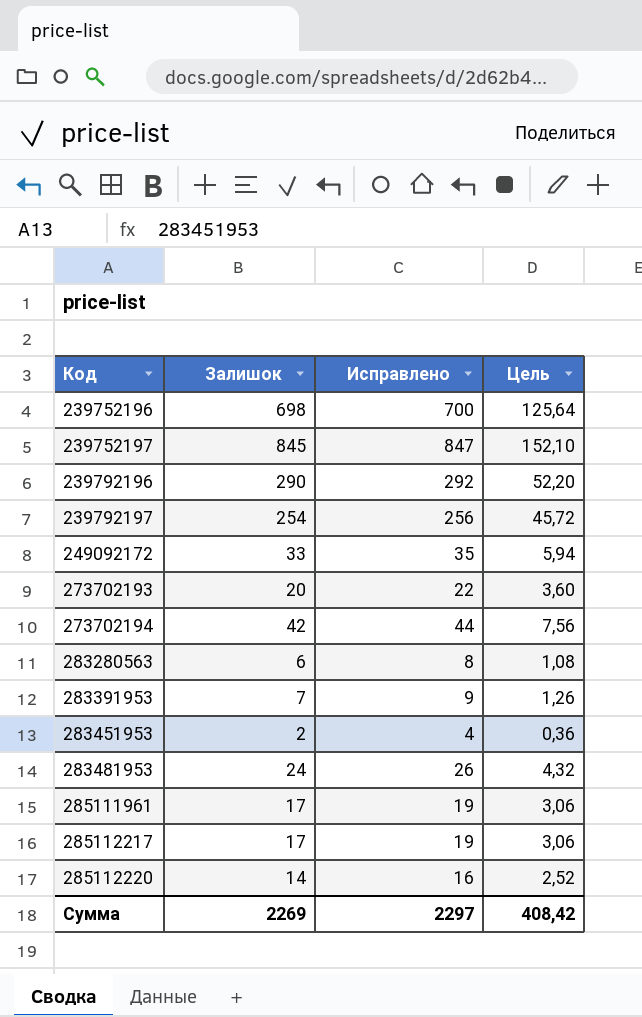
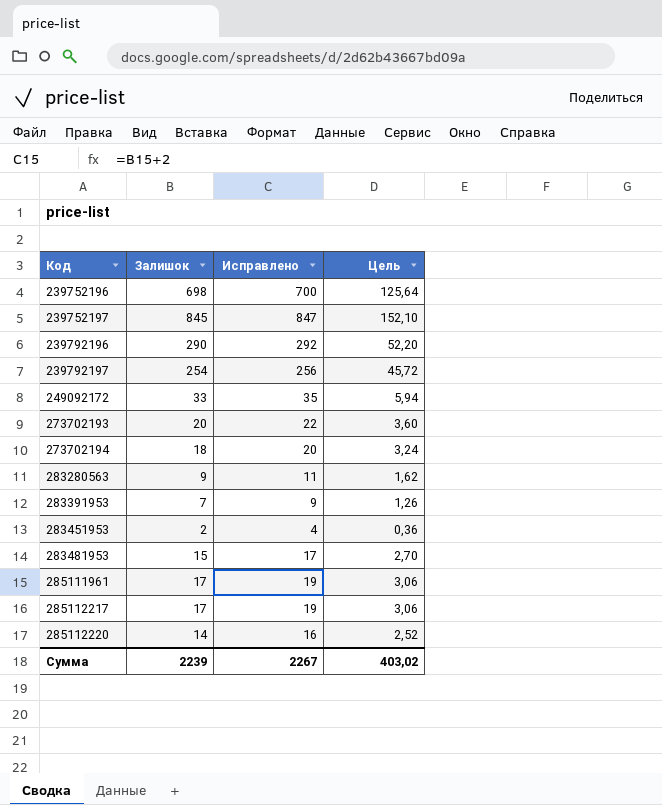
273702194 | Залишок: 42 -> 18
273702194 | Исправлено: 44 -> 20
273702194 | Цель: 7,56 -> 3,24
283280563 | Залишок: 6 -> 9
283280563 | Исправлено: 8 -> 11
283280563 | Цель: 1,08 -> 1,62
283481953 | Залишок: 24 -> 15
283481953 | Исправлено: 26 -> 17
283481953 | Цель: 4,32 -> 2,70
Сумма | Залишок: 2269 -> 2239
Сумма | Исправлено: 2297 -> 2267
Сумма | Цель: 408,42 -> 403,02

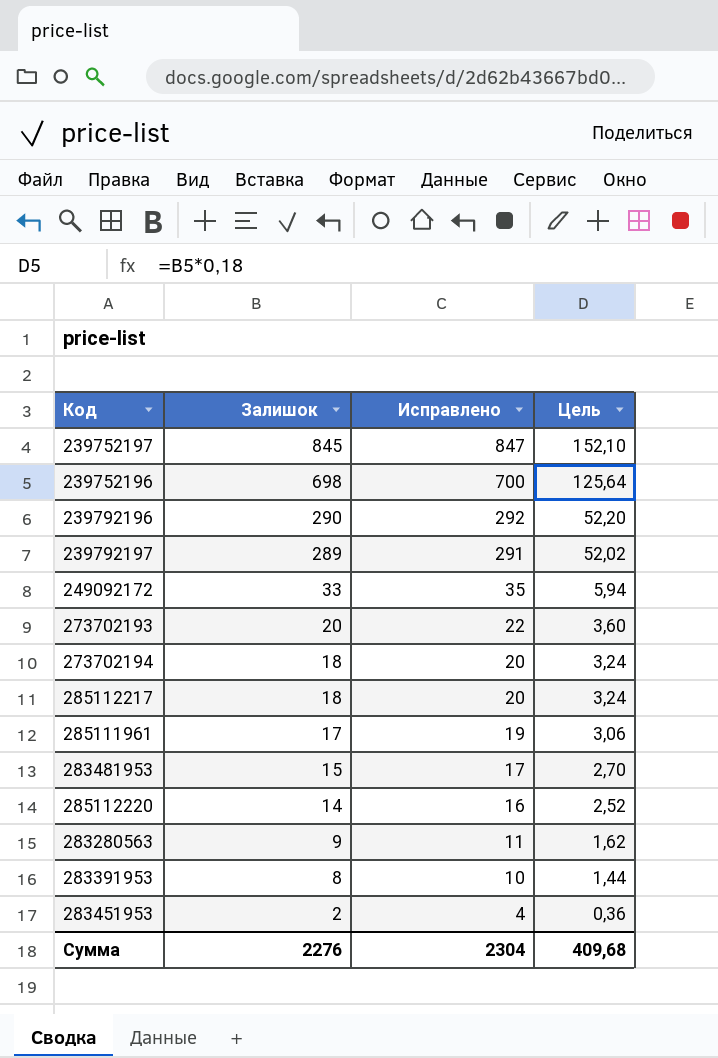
row order: Код ascending -> Залишок descending
239792197 | Залишок: 254 -> 289
239792197 | Исправлено: 256 -> 291
239792197 | Цель: 45,72 -> 52,02
285112217 | Залишок: 17 -> 18
285112217 | Исправлено: 19 -> 20
285112217 | Цель: 3,06 -> 3,24
283391953 | Залишок: 7 -> 8
283391953 | Исправлено: 9 -> 10
283391953 | Цель: 1,26 -> 1,44
Сумма | Залишок: 2239 -> 2276
Сумма | Исправлено: 2267 -> 2304
Сумма | Цель: 403,02 -> 409,68

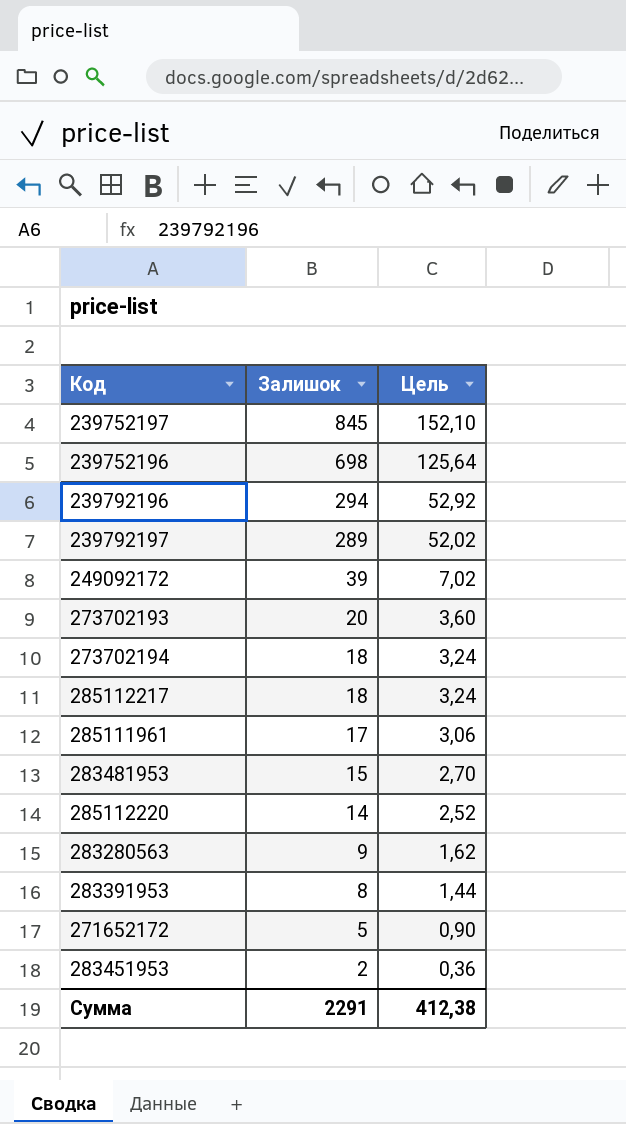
column Исправлено | formula: [Залишок] + 2 -> none
239792196 | Залишок: 290 -> 294
239792196 | Цель: 52,20 -> 52,92
249092172 | Залишок: 33 -> 39
249092172 | Цель: 5,94 -> 7,02
row 271652172: none -> 5 | 0,90
Сумма | Залишок: 2276 -> 2291
Сумма | Цель: 409,68 -> 412,38

